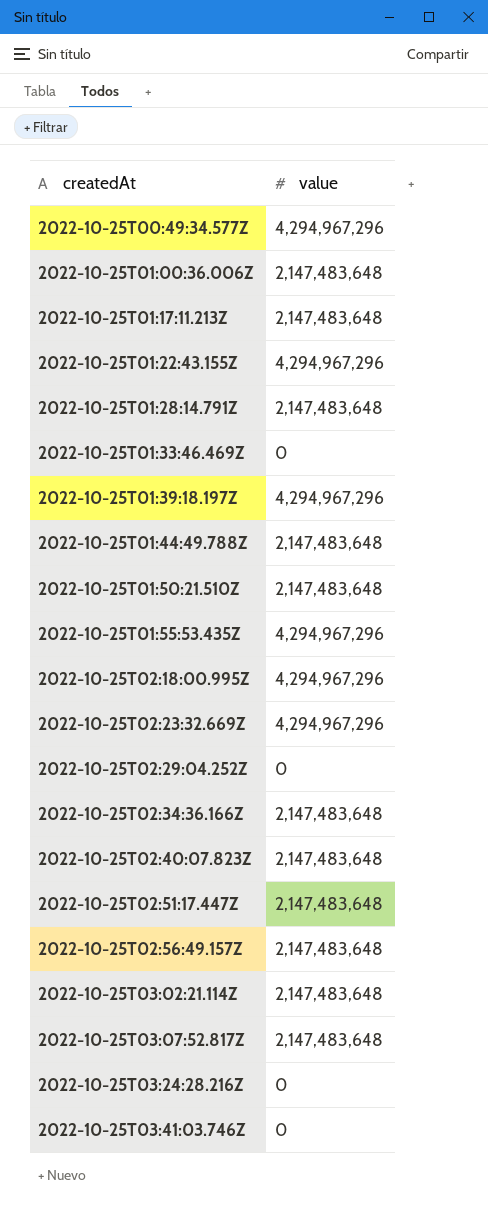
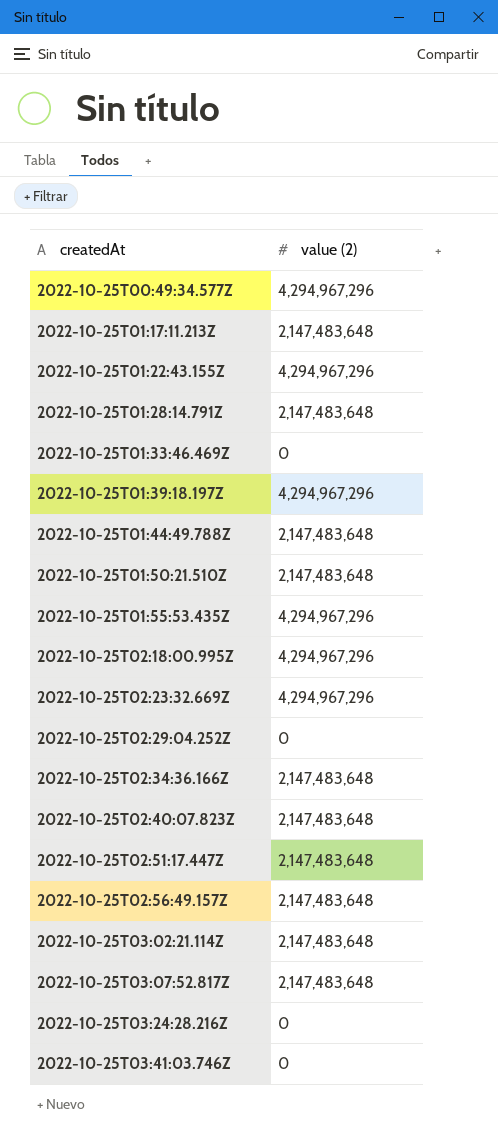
column name: value -> value (2)
row 2022-10-25T01:00:36.006Z: 2,147,483,648 -> none

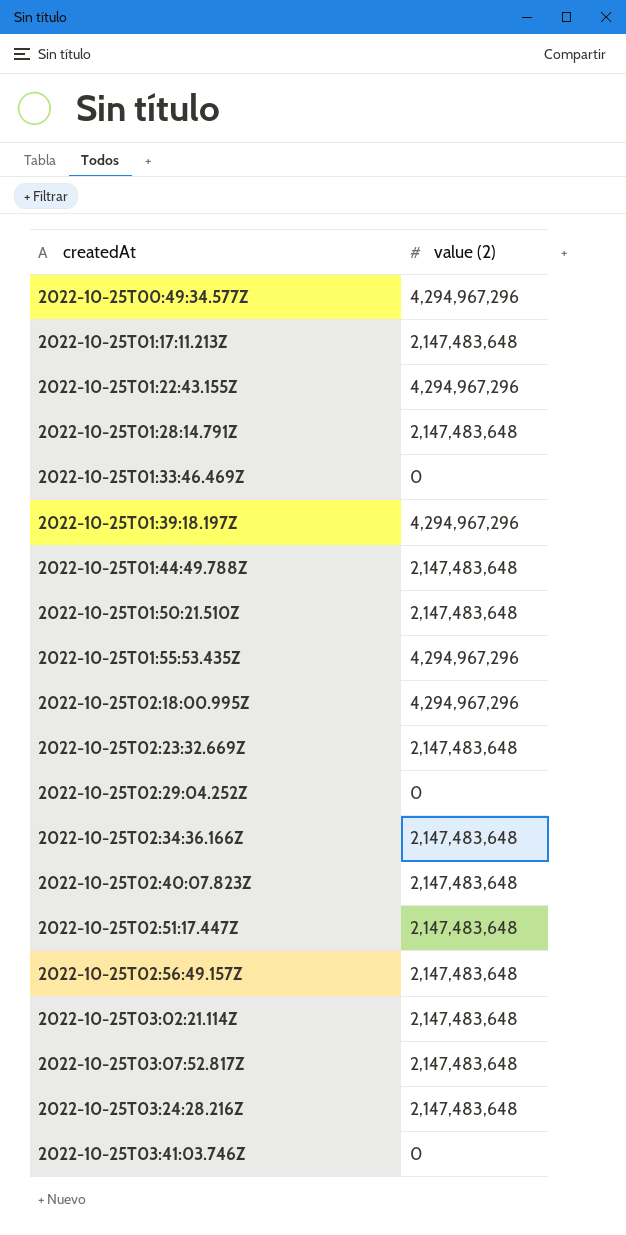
2022-10-25T02:23:32.669Z | value (2): 4,294,967,296 -> 2,147,483,648
2022-10-25T03:24:28.216Z | value (2): 0 -> 2,147,483,648

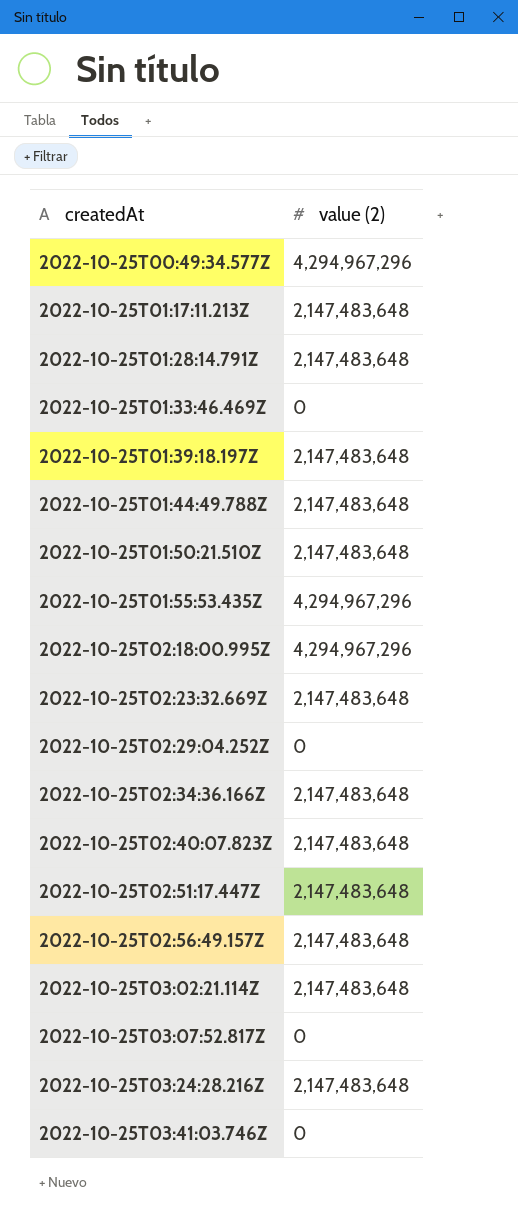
row 2022-10-25T01:22:43.155Z: 4,294,967,296 -> none
2022-10-25T01:39:18.197Z | value (2): 4,294,967,296 -> 2,147,483,648
2022-10-25T03:07:52.817Z | value (2): 2,147,483,648 -> 0

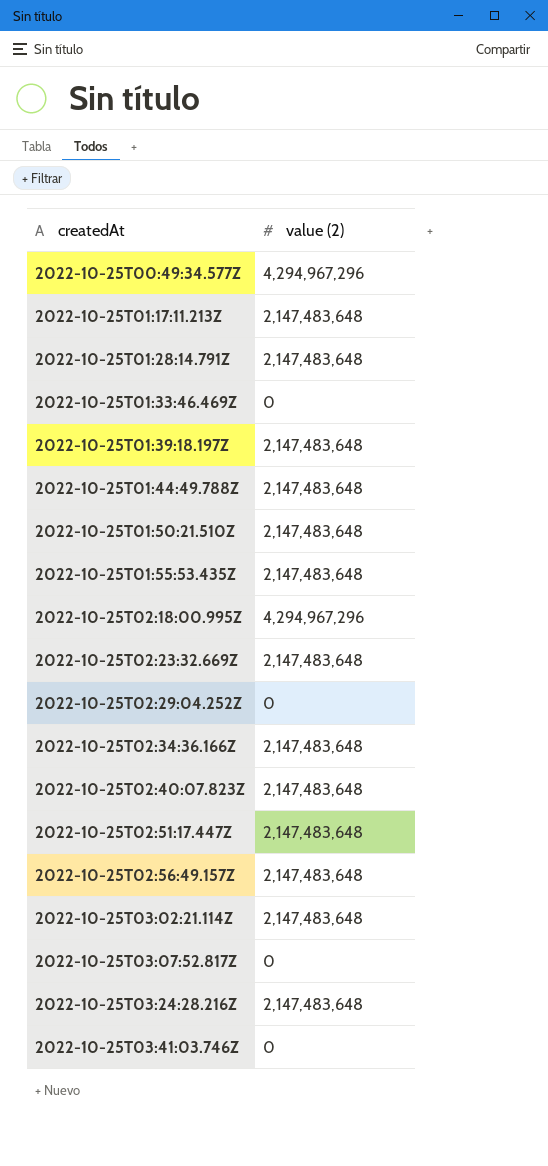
2022-10-25T01:55:53.435Z | value (2): 4,294,967,296 -> 2,147,483,648

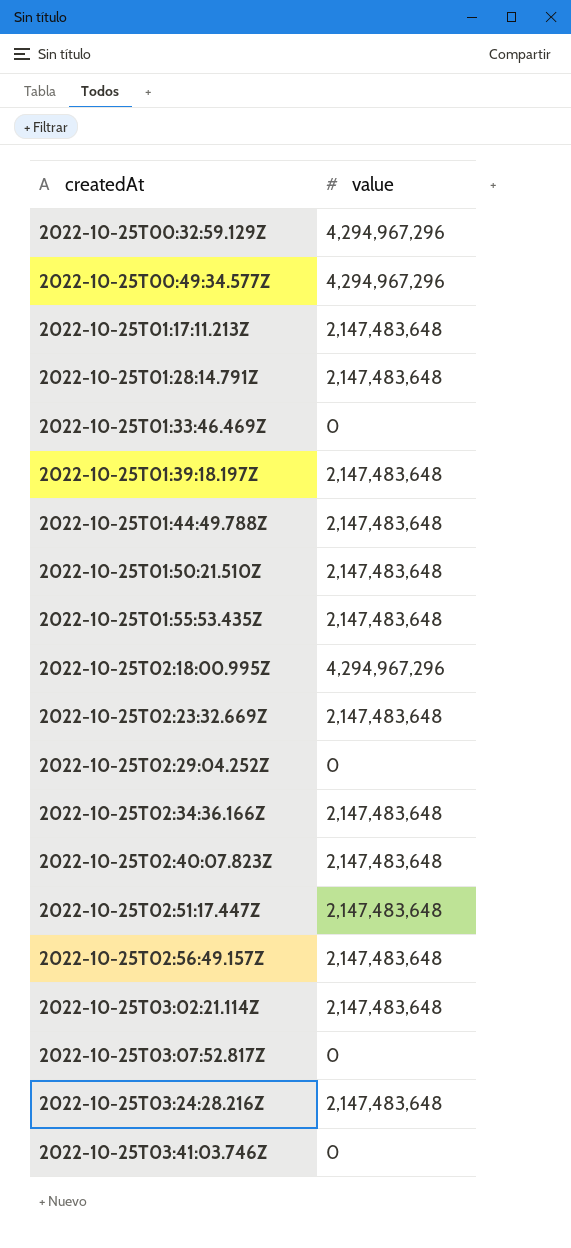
column name: value (2) -> value
row 2022-10-25T00:32:59.129Z: none -> 4,294,967,296

